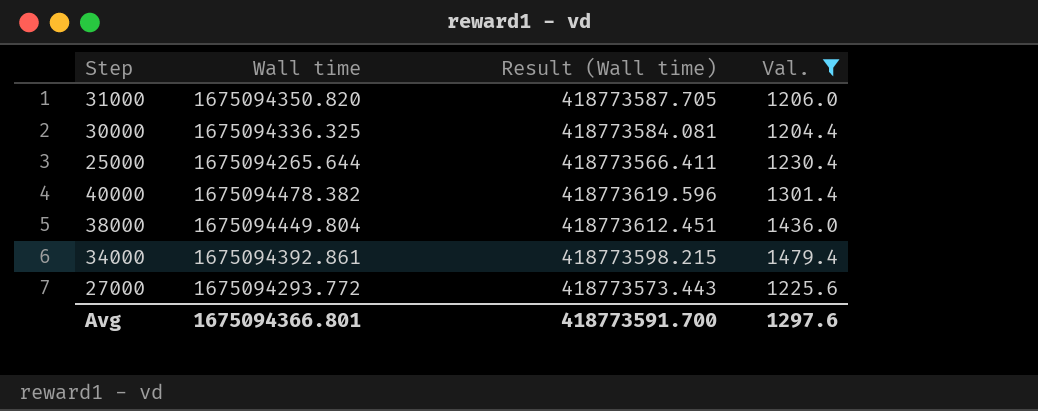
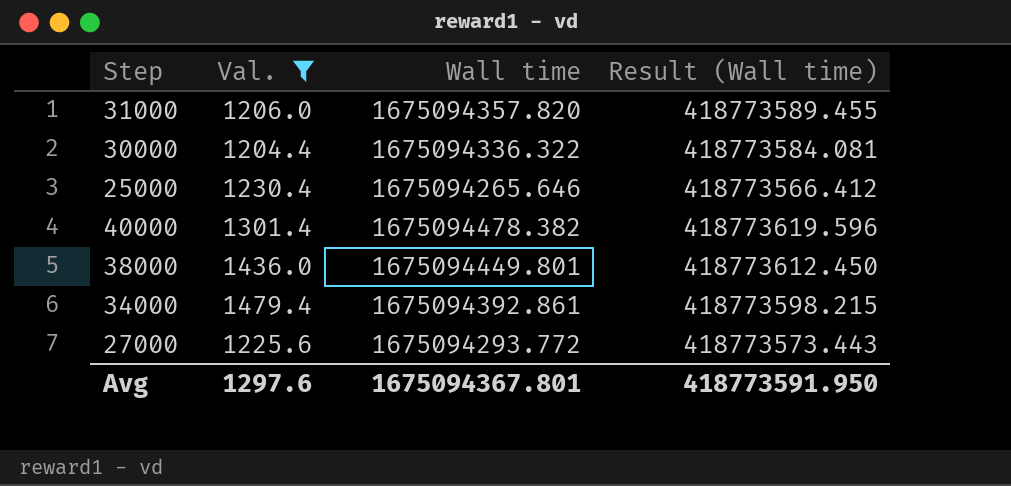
column Val. | position: 4 -> 2
31000 | Wall time: 1675094350.820 -> 1675094357.820
31000 | Result (Wall time): 418773587.705 -> 418773589.455
30000 | Wall time: 1675094336.325 -> 1675094336.322
25000 | Wall time: 1675094265.644 -> 1675094265.646
25000 | Result (Wall time): 418773566.411 -> 418773566.412
38000 | Wall time: 1675094449.804 -> 1675094449.801
38000 | Result (Wall time): 418773612.451 -> 418773612.450
Avg | Wall time: 1675094366.801 -> 1675094367.801
Avg | Result (Wall time): 418773591.700 -> 418773591.950

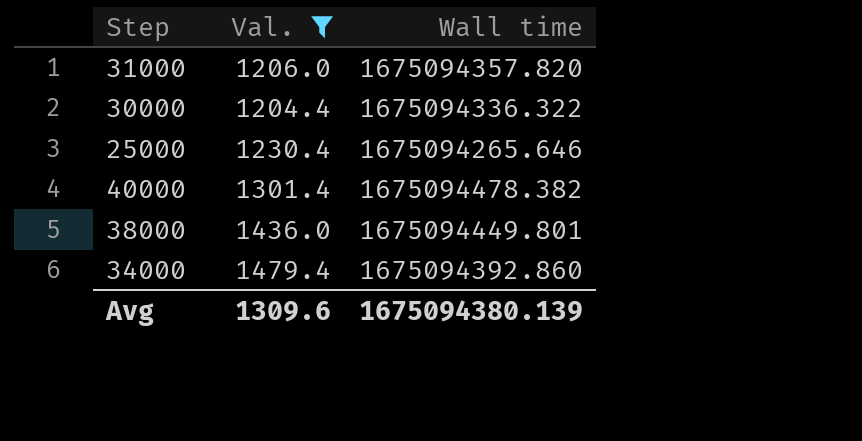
column Result (Wall time) | formula: [Wall time] * 0.25 -> none
row 27000: 1225.6 | 1675094293.772 | 418773573.443 -> none
34000 | Wall time: 1675094392.861 -> 1675094392.860
Avg | Val.: 1297.6 -> 1309.6
Avg | Wall time: 1675094367.801 -> 1675094380.139

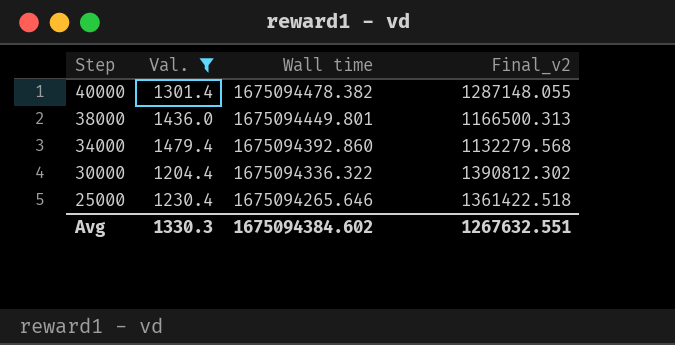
row order: none -> Step descending
column Final_v2 | formula: none -> [Wall time] / [Val.]
row 31000: 1206.0 | 1675094357.820 -> none
Avg | Val.: 1309.6 -> 1330.3
Avg | Wall time: 1675094380.139 -> 1675094384.602

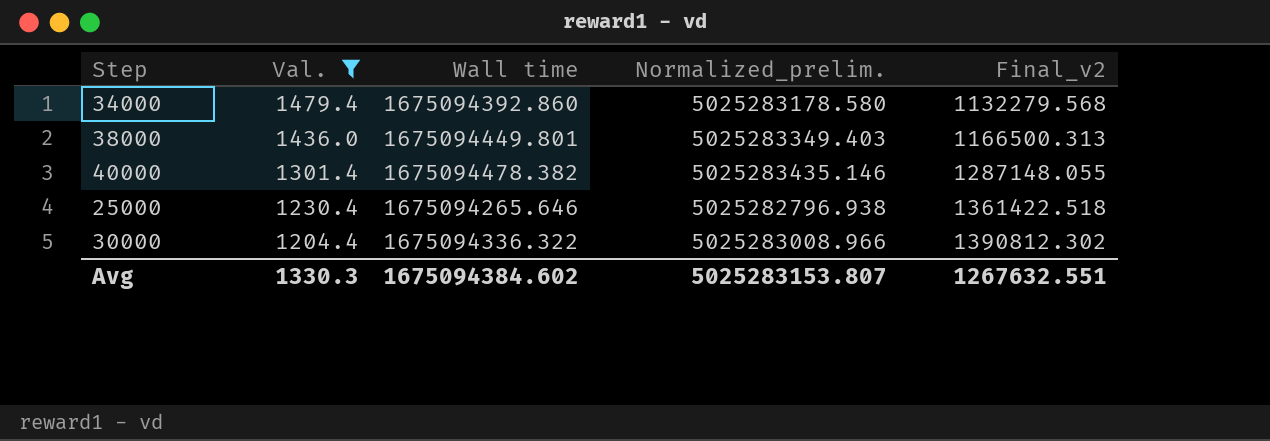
row order: Step descending -> Val. descending
column Normalized_prelim. | formula: none -> [Wall time] * 3

